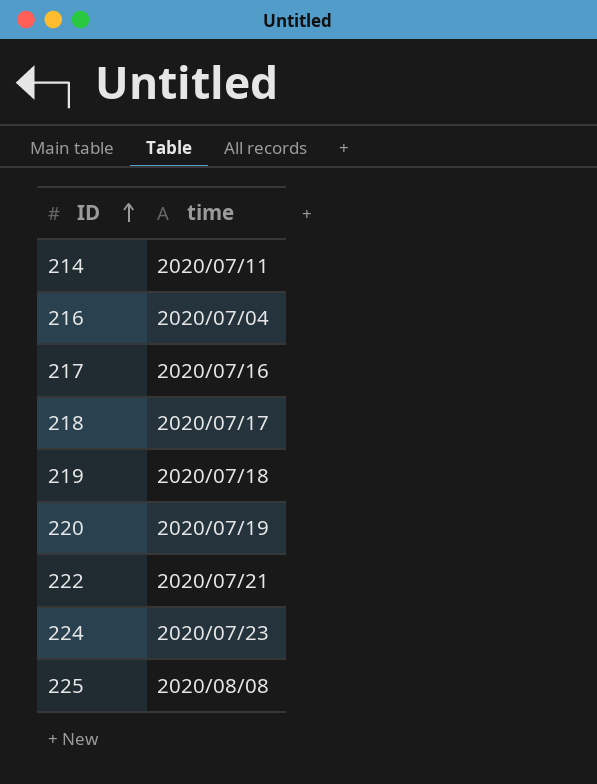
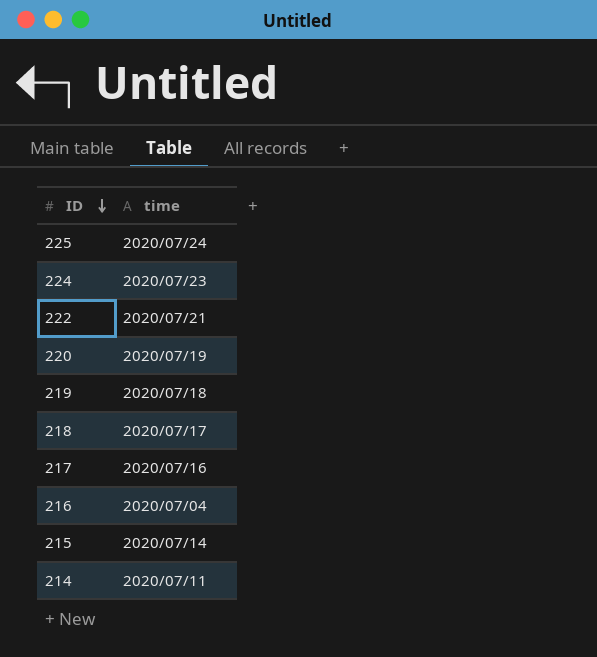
row order: ID ascending -> ID descending
225 | time: 2020/08/08 -> 2020/07/24
row 215: none -> 2020/07/14

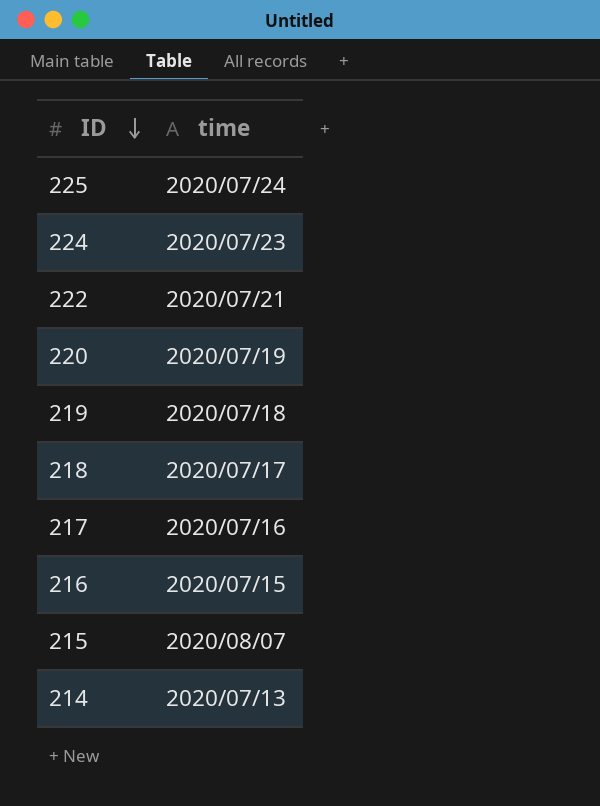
216 | time: 2020/07/04 -> 2020/07/15
215 | time: 2020/07/14 -> 2020/08/07
214 | time: 2020/07/11 -> 2020/07/13

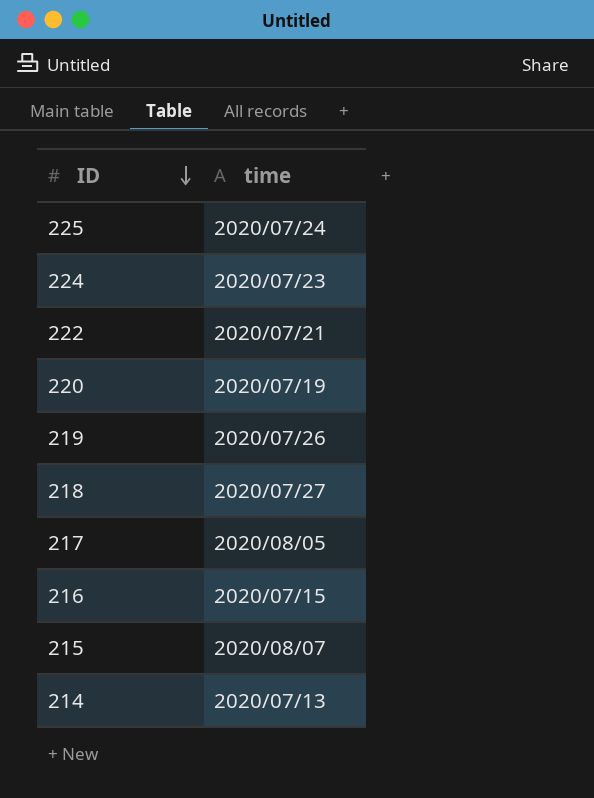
219 | time: 2020/07/18 -> 2020/07/26
218 | time: 2020/07/17 -> 2020/07/27
217 | time: 2020/07/16 -> 2020/08/05

